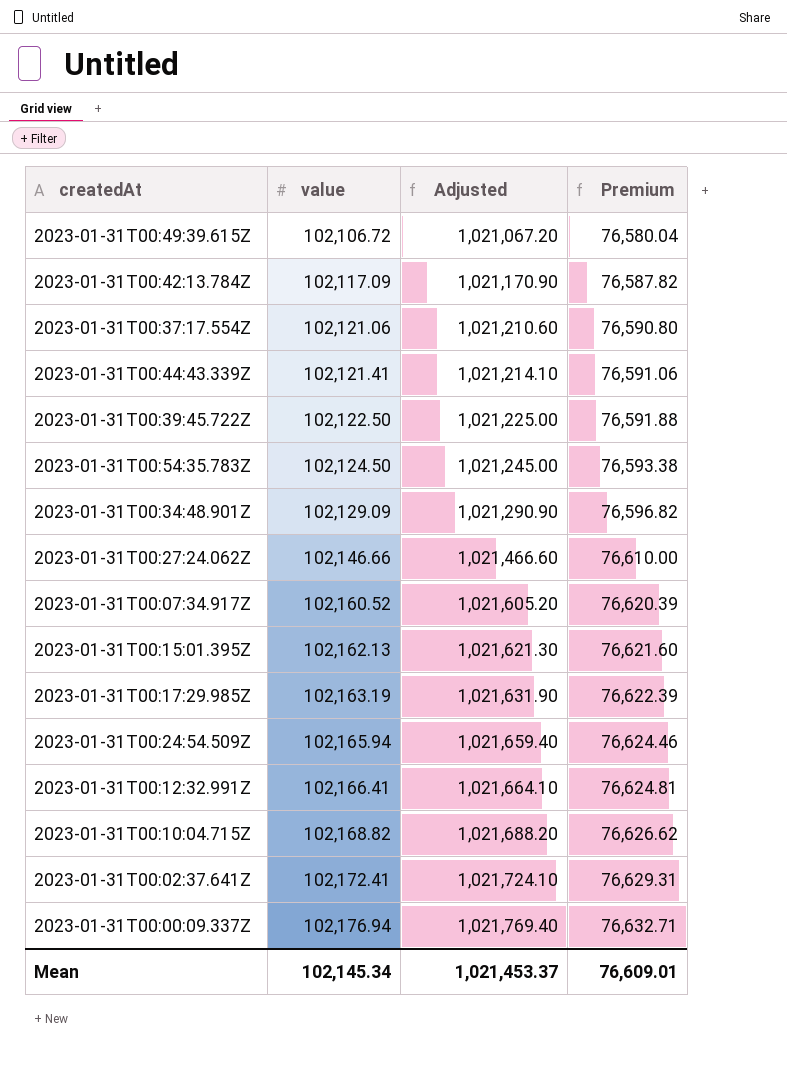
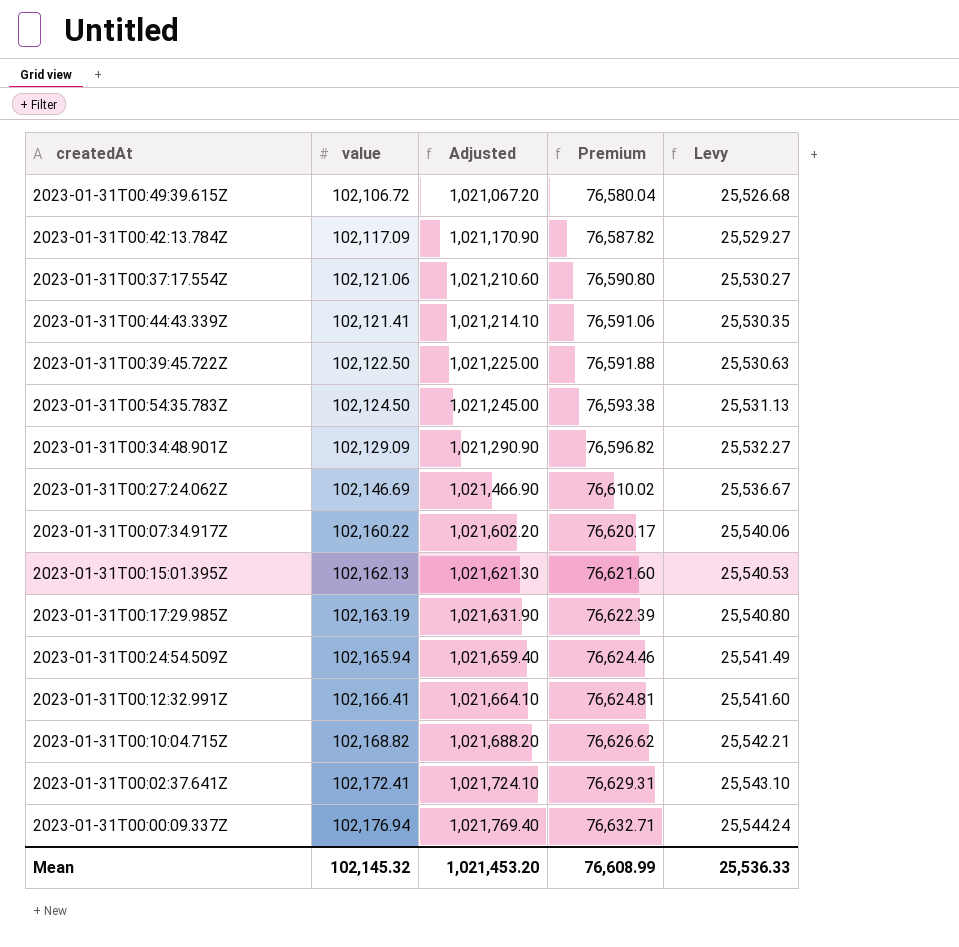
column Levy | formula: none -> [value] * 0.25
2023-01-31T00:27:24.062Z | value: 102,146.66 -> 102,146.69
2023-01-31T00:27:24.062Z | Adjusted: 1,021,466.60 -> 1,021,466.90
2023-01-31T00:27:24.062Z | Premium: 76,610.00 -> 76,610.02
2023-01-31T00:07:34.917Z | value: 102,160.52 -> 102,160.22
2023-01-31T00:07:34.917Z | Adjusted: 1,021,605.20 -> 1,021,602.20
2023-01-31T00:07:34.917Z | Premium: 76,620.39 -> 76,620.17
Mean | value: 102,145.34 -> 102,145.32
Mean | Adjusted: 1,021,453.37 -> 1,021,453.20
Mean | Premium: 76,609.01 -> 76,608.99

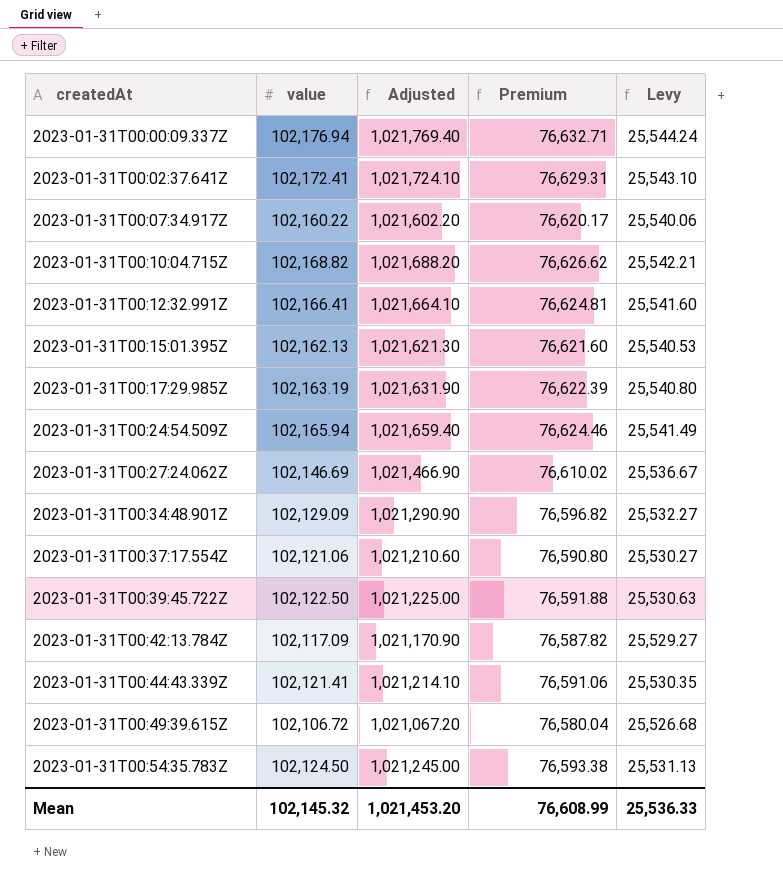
row order: value ascending -> createdAt ascending

